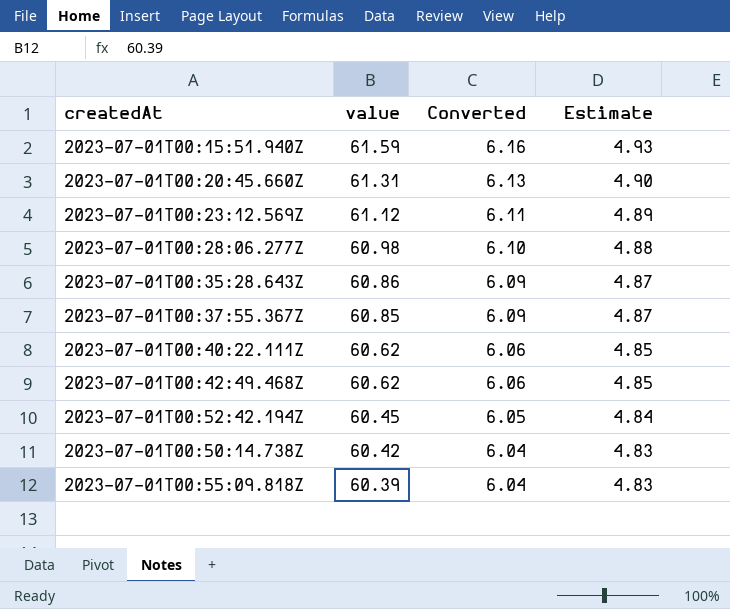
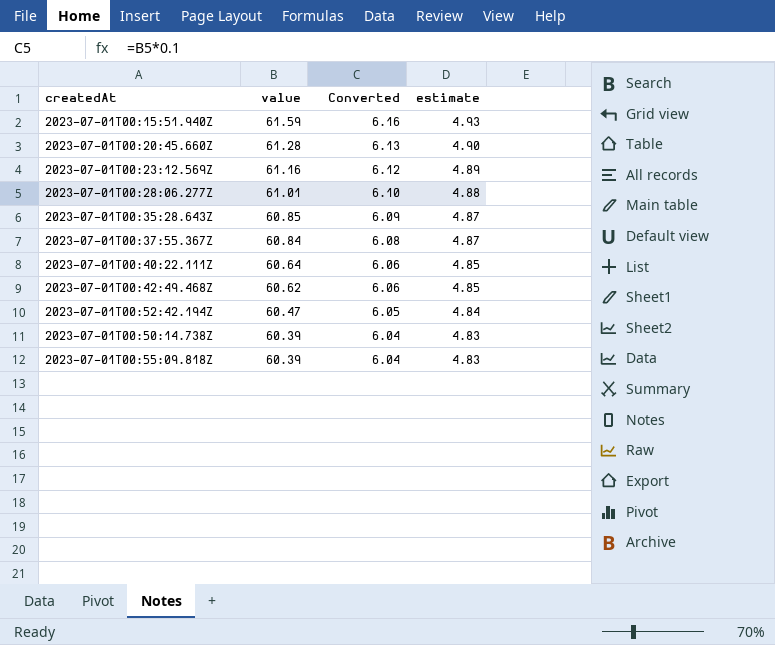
column name: Estimate -> estimate
2023-07-01T00:20:45.660Z | value: 61.31 -> 61.28
2023-07-01T00:23:12.569Z | value: 61.12 -> 61.16
2023-07-01T00:23:12.569Z | Converted: 6.11 -> 6.12
2023-07-01T00:28:06.277Z | value: 60.98 -> 61.01
2023-07-01T00:35:28.643Z | value: 60.86 -> 60.85
2023-07-01T00:37:55.367Z | value: 60.85 -> 60.84
2023-07-01T00:37:55.367Z | Converted: 6.09 -> 6.08
2023-07-01T00:40:22.111Z | value: 60.62 -> 60.64
2023-07-01T00:52:42.194Z | value: 60.45 -> 60.47
2023-07-01T00:50:14.738Z | value: 60.42 -> 60.39

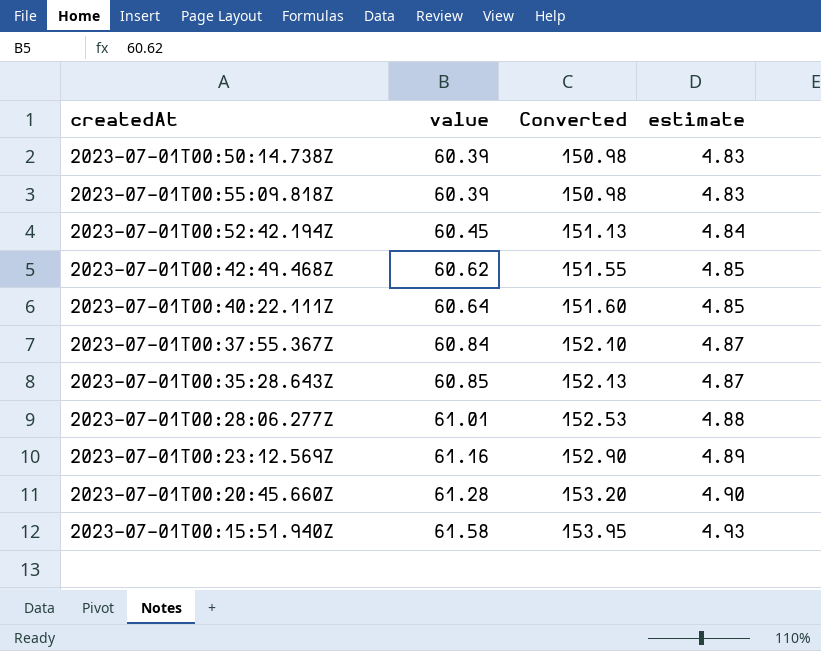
row order: value descending -> value ascending
column Converted | formula: [value] * 0.1 -> [value] * 2.5
2023-07-01T00:52:42.194Z | value: 60.47 -> 60.45
2023-07-01T00:15:51.940Z | value: 61.59 -> 61.58

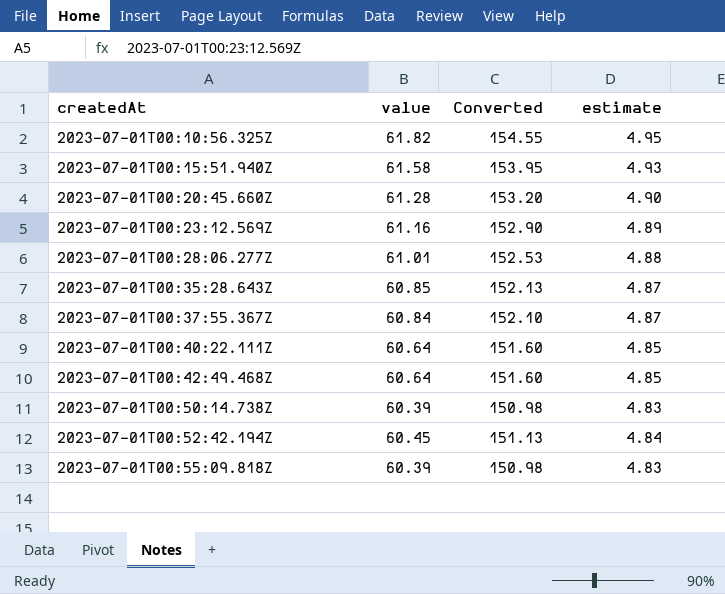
row order: value ascending -> createdAt ascending
row 2023-07-01T00:10:56.325Z: none -> 61.82 | 154.55 | 4.95
2023-07-01T00:42:49.468Z | value: 60.62 -> 60.64
2023-07-01T00:42:49.468Z | Converted: 151.55 -> 151.60

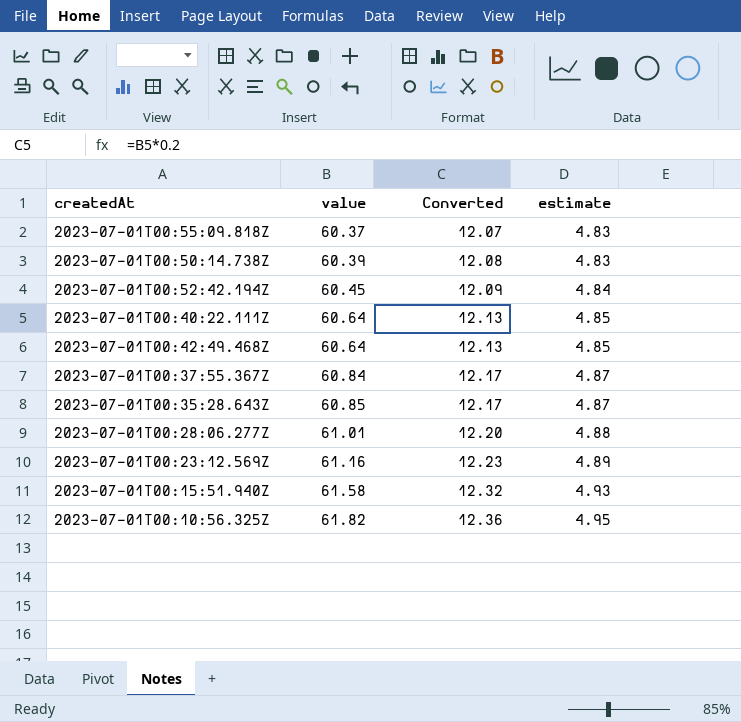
row order: createdAt ascending -> value ascending
column Converted | formula: [value] * 2.5 -> [value] * 0.2
row 2023-07-01T00:20:45.660Z: 61.28 | 153.20 | 4.90 -> none
2023-07-01T00:55:09.818Z | value: 60.39 -> 60.37

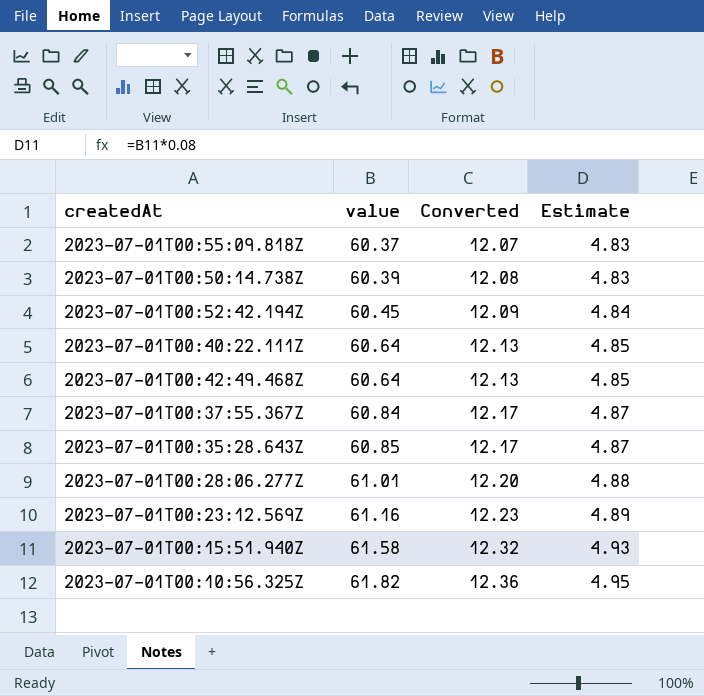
column name: estimate -> Estimate

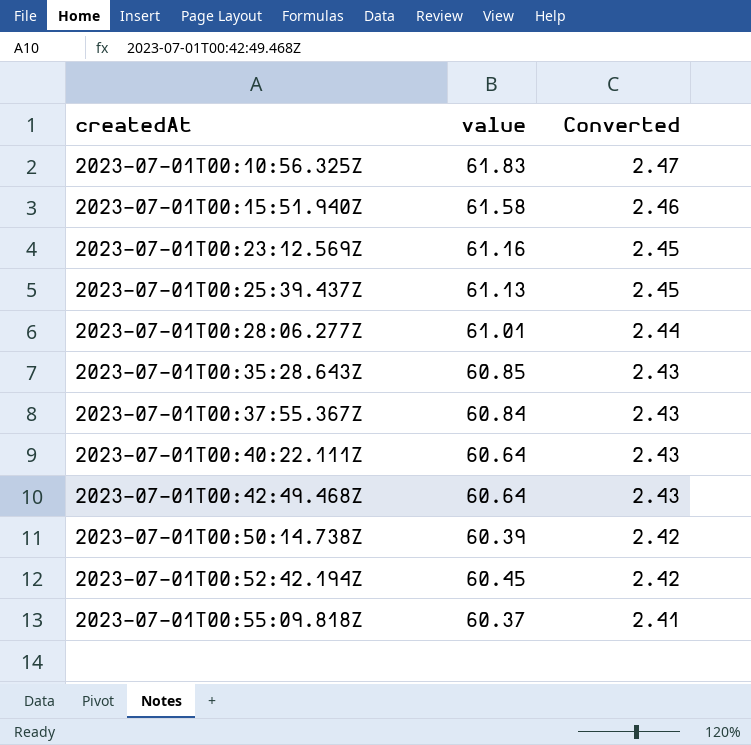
row order: value ascending -> createdAt ascending
column Estimate | formula: [value] * 0.08 -> none
column Converted | formula: [value] * 0.2 -> [value] * 0.04
2023-07-01T00:10:56.325Z | value: 61.82 -> 61.83
row 2023-07-01T00:25:39.437Z: none -> 61.13 | 2.45

